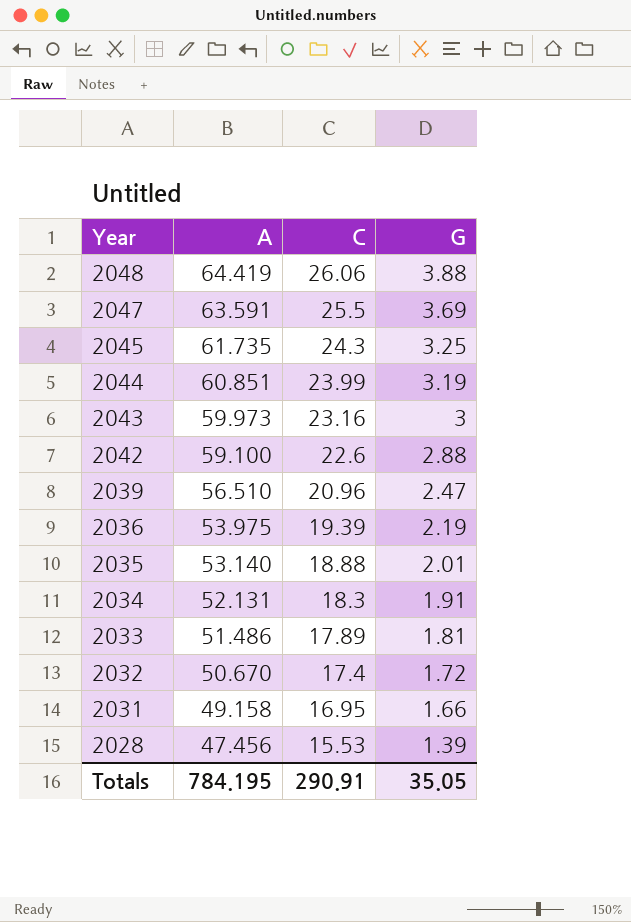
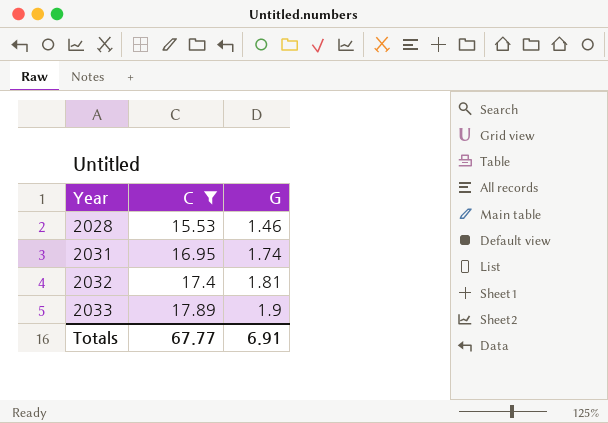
filter: none -> C <= 17.89
row order: Year descending -> Year ascending
column A | position: 2 -> none
2028 | G: 1.39 -> 1.46
2031 | G: 1.66 -> 1.74
2032 | G: 1.72 -> 1.81
2033 | G: 1.81 -> 1.9
Totals | C: 290.91 -> 67.77
Totals | G: 35.05 -> 6.91

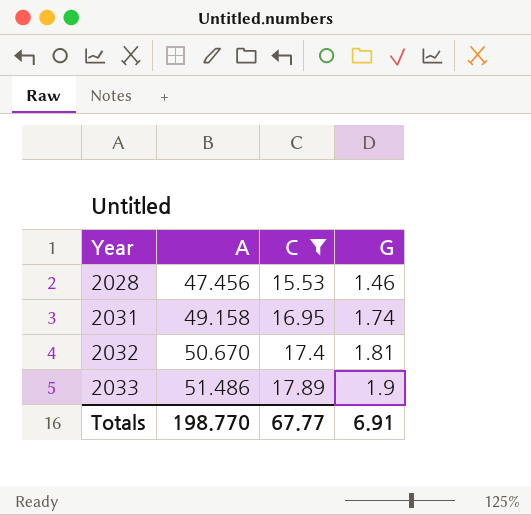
column A | position: none -> 2

